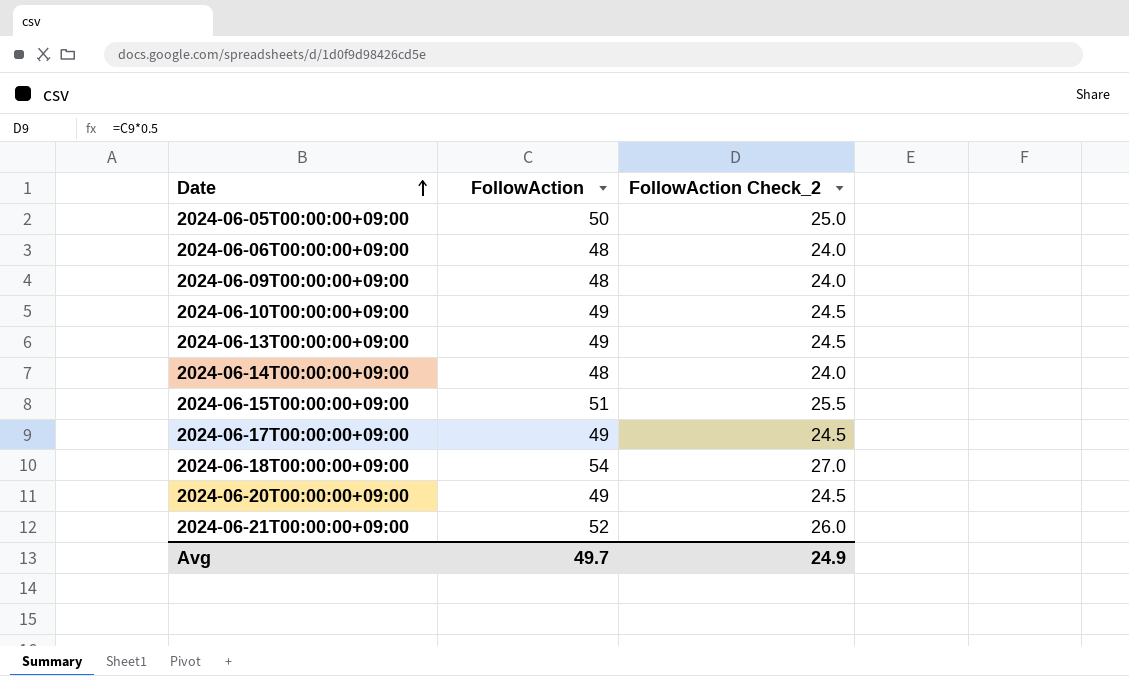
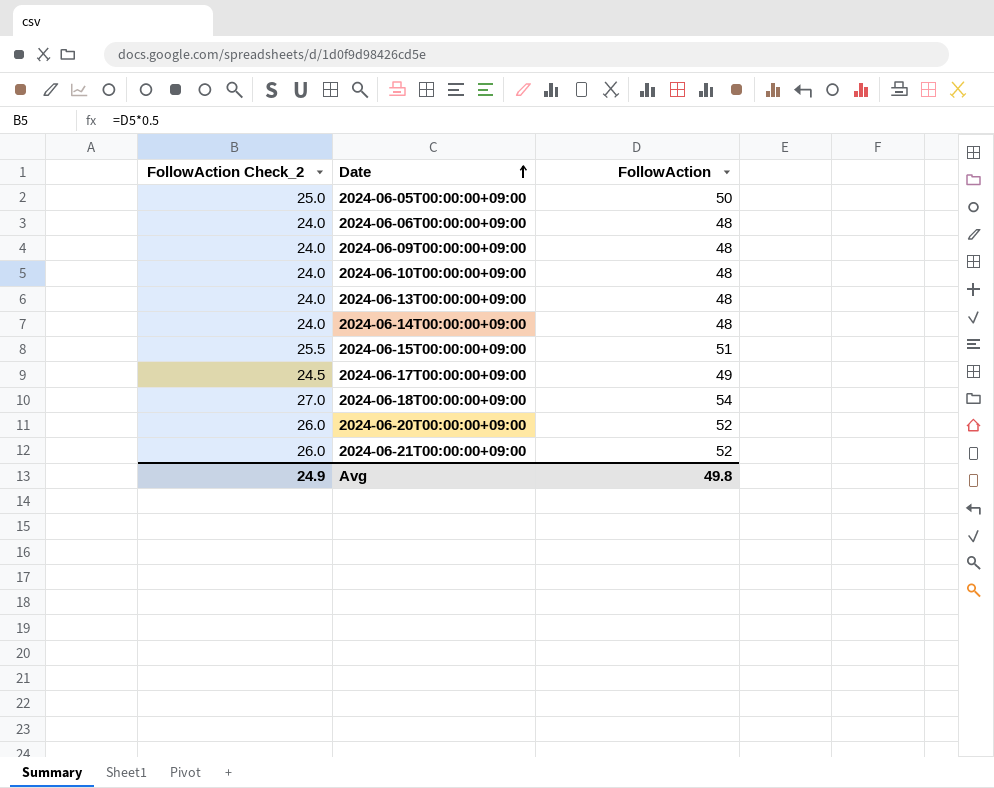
column FollowAction Check_2 | position: 3 -> 1
2024-06-10T00:00:00+09:00 | FollowAction Check_2: 24.5 -> 24.0
2024-06-10T00:00:00+09:00 | FollowAction: 49 -> 48
2024-06-13T00:00:00+09:00 | FollowAction Check_2: 24.5 -> 24.0
2024-06-13T00:00:00+09:00 | FollowAction: 49 -> 48
2024-06-20T00:00:00+09:00 | FollowAction Check_2: 24.5 -> 26.0
2024-06-20T00:00:00+09:00 | FollowAction: 49 -> 52
Avg | FollowAction: 49.7 -> 49.8

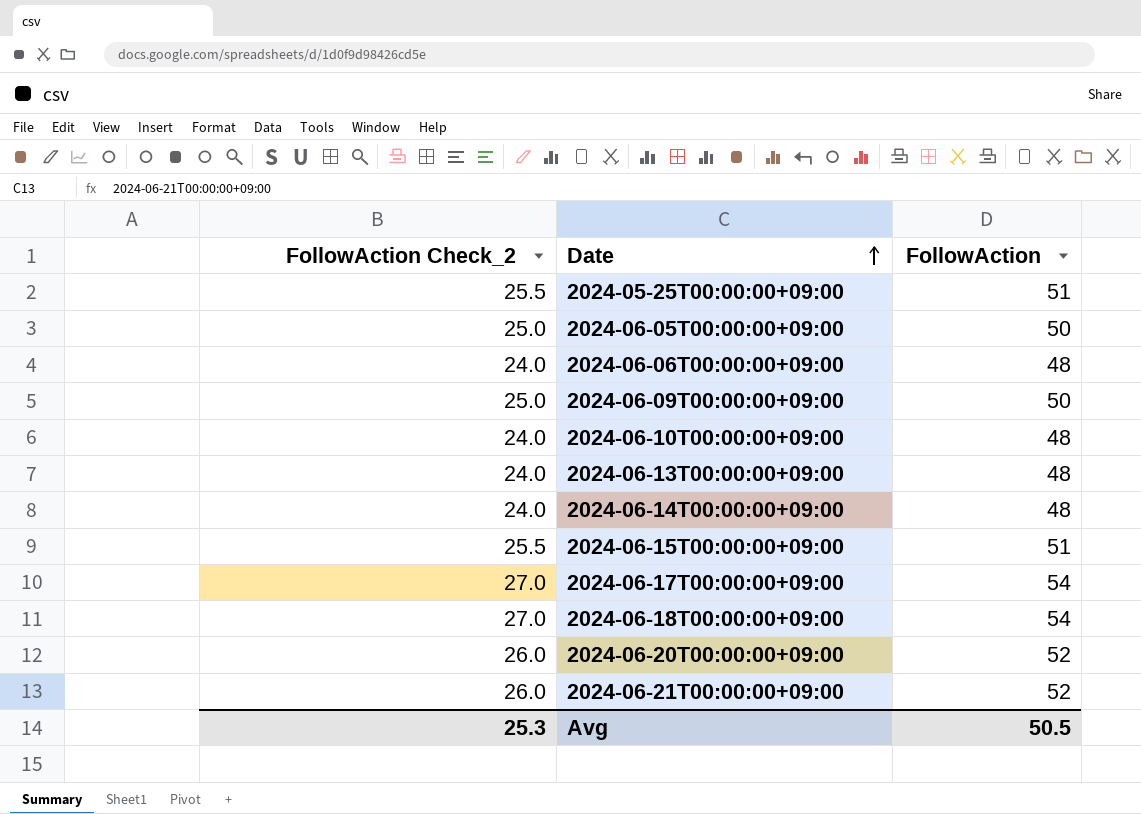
row 2024-05-25T00:00:00+09:00: none -> 25.5 | 51
2024-06-09T00:00:00+09:00 | FollowAction Check_2: 24.0 -> 25.0
2024-06-09T00:00:00+09:00 | FollowAction: 48 -> 50
2024-06-17T00:00:00+09:00 | FollowAction Check_2: 24.5 -> 27.0
2024-06-17T00:00:00+09:00 | FollowAction: 49 -> 54
Avg | FollowAction Check_2: 24.9 -> 25.3
Avg | FollowAction: 49.8 -> 50.5

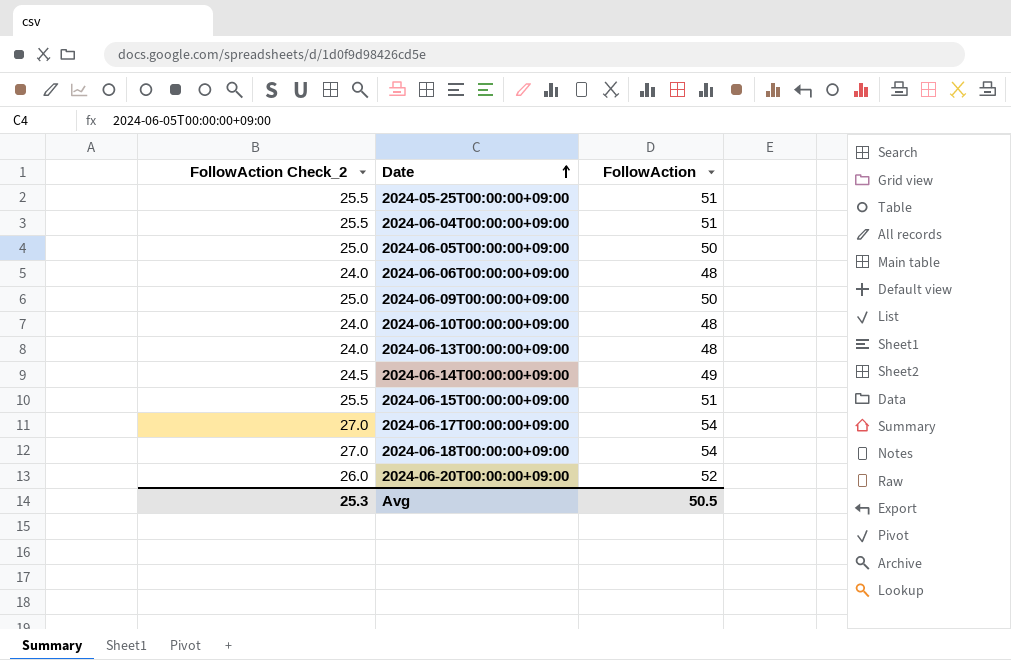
row 2024-06-21T00:00:00+09:00: 26.0 | 52 -> none
row 2024-06-04T00:00:00+09:00: none -> 25.5 | 51
2024-06-14T00:00:00+09:00 | FollowAction Check_2: 24.0 -> 24.5
2024-06-14T00:00:00+09:00 | FollowAction: 48 -> 49

